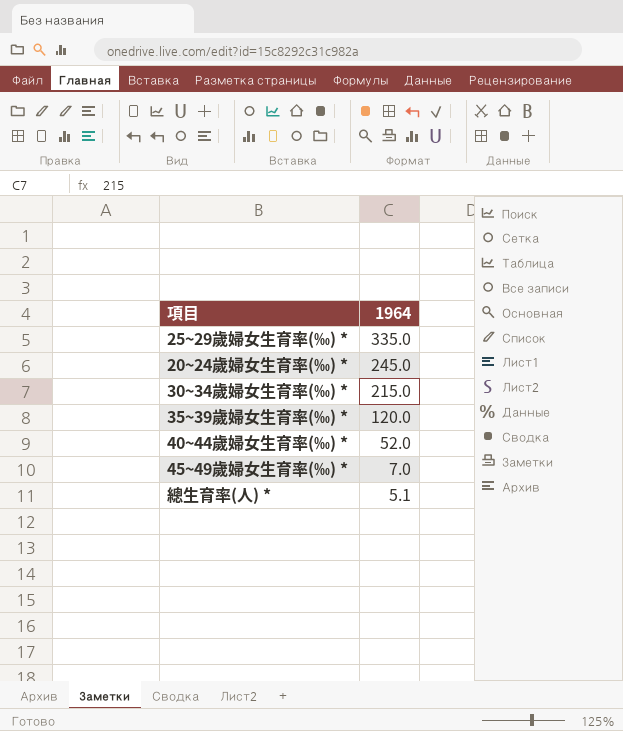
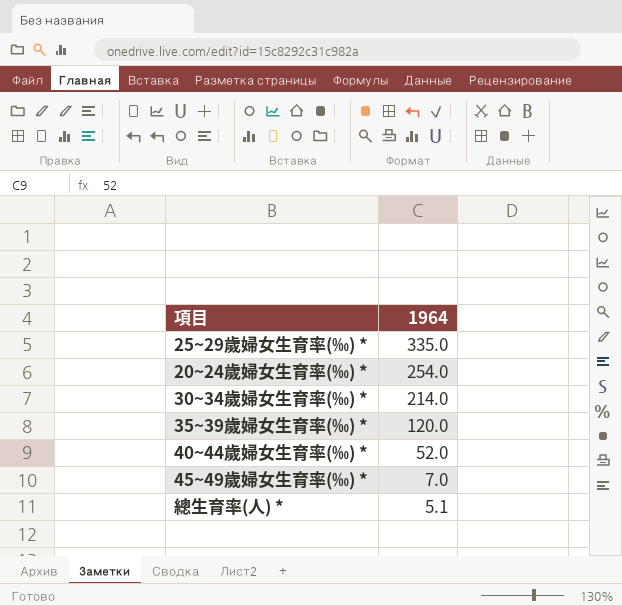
20~24歲婦女生育率(‰) * | 1964: 245.0 -> 254.0
30~34歲婦女生育率(‰) * | 1964: 215.0 -> 214.0

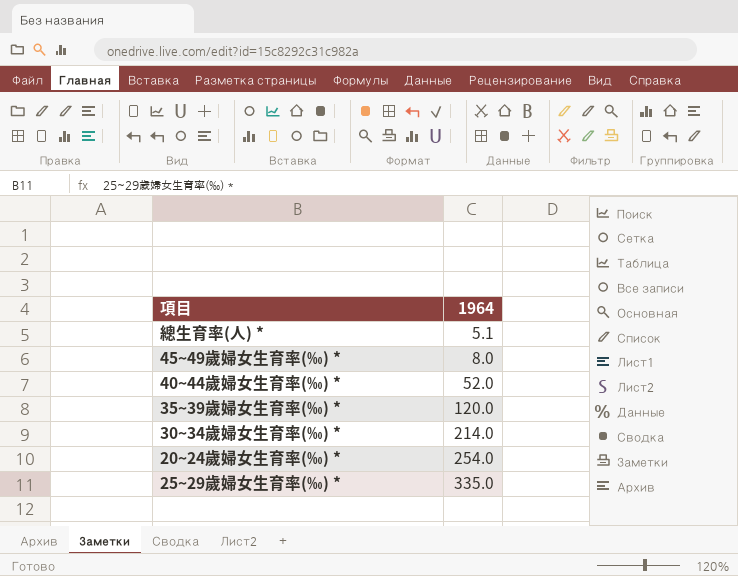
row order: 1964 descending -> 1964 ascending
45~49歲婦女生育率(‰) * | 1964: 7.0 -> 8.0

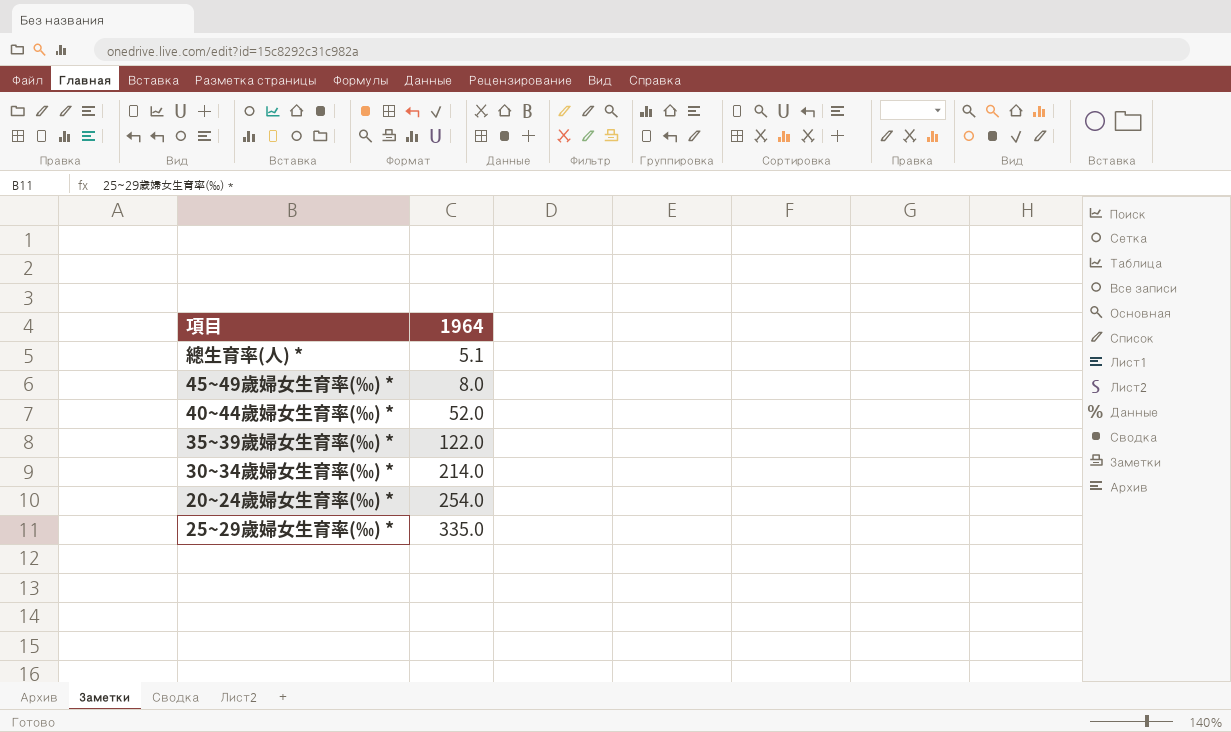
35~39歲婦女生育率(‰) * | 1964: 120.0 -> 122.0

